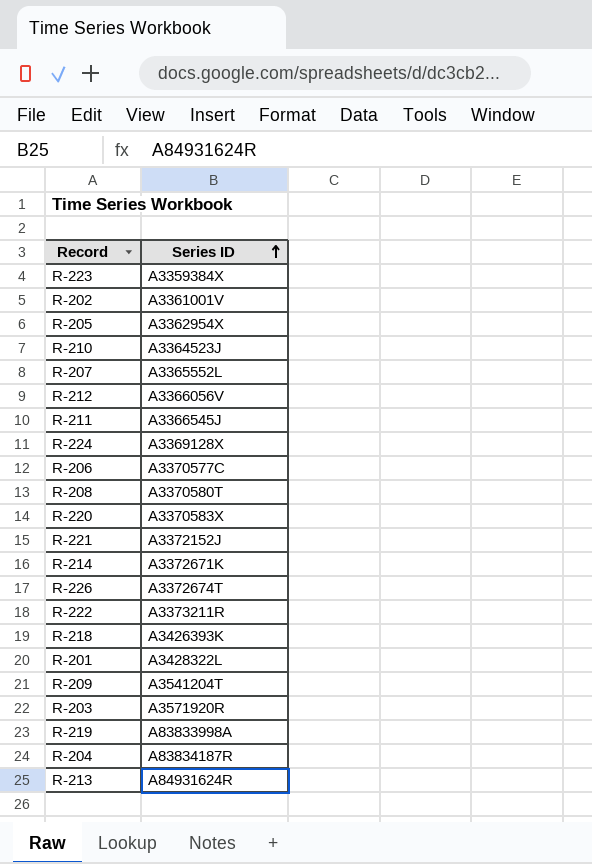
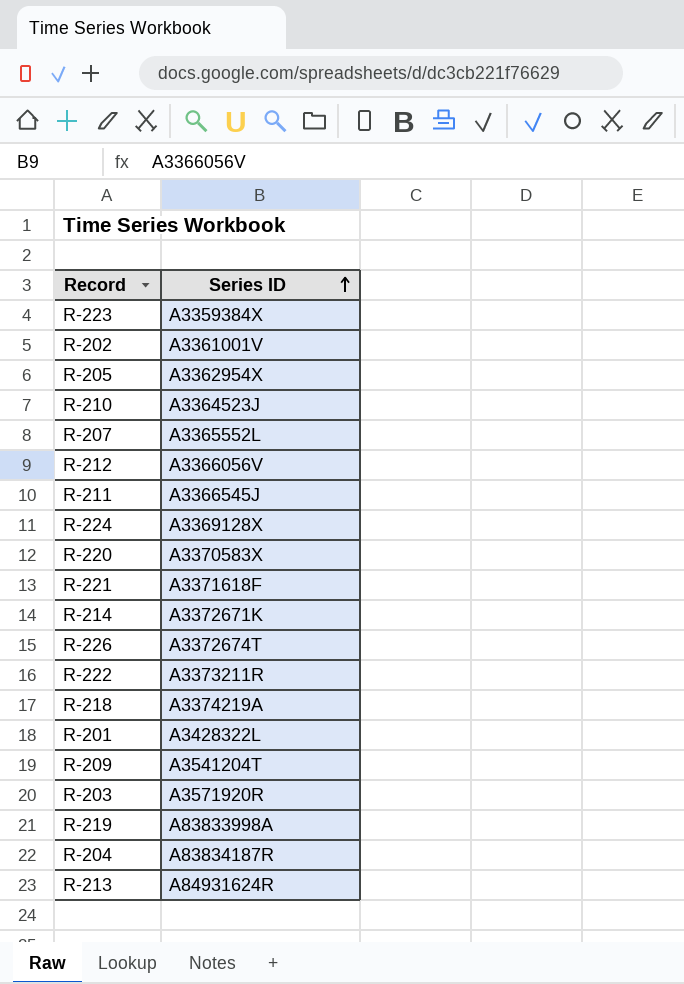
row R-206: A3370577C -> none
row R-208: A3370580T -> none
R-221 | Series ID: A3372152J -> A3371618F
R-218 | Series ID: A3426393K -> A3374219A

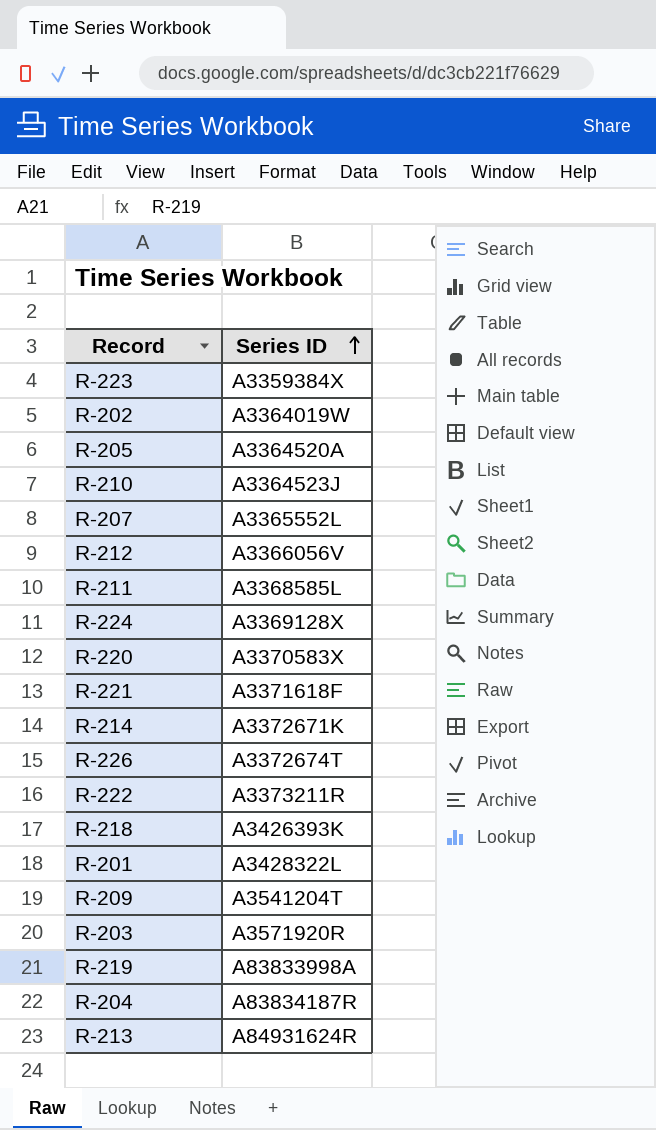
R-202 | Series ID: A3361001V -> A3364019W
R-205 | Series ID: A3362954X -> A3364520A
R-211 | Series ID: A3366545J -> A3368585L
R-218 | Series ID: A3374219A -> A3426393K

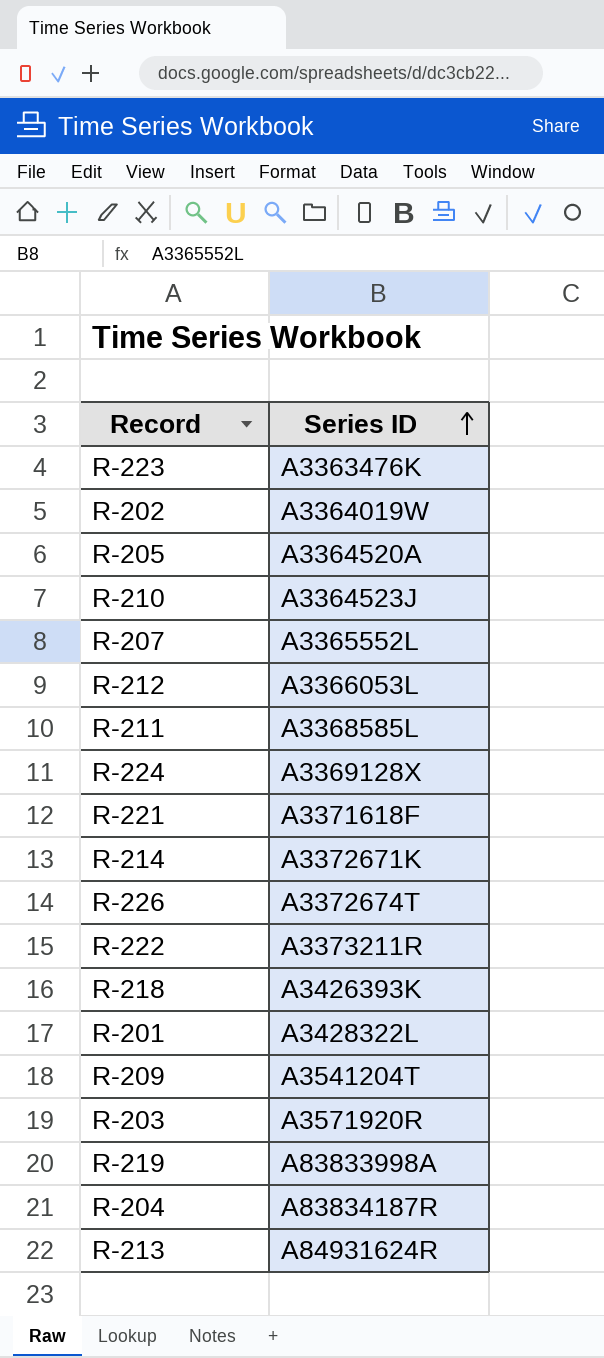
row R-220: A3370583X -> none
R-223 | Series ID: A3359384X -> A3363476K
R-212 | Series ID: A3366056V -> A3366053L

